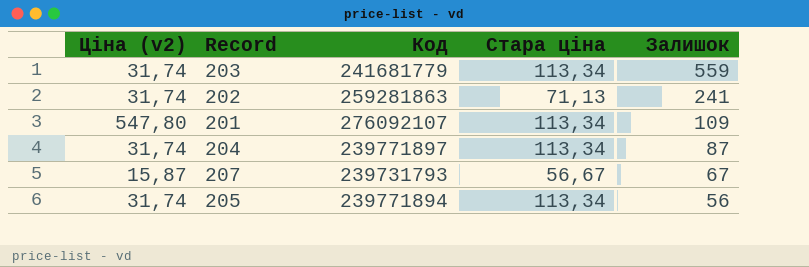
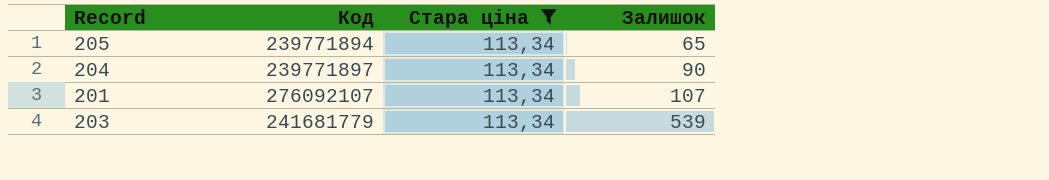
filter: none -> Стара ціна = 113,34
row order: Залишок descending -> Залишок ascending
column Ціна (v2) | position: 1 -> none
205 | Залишок: 56 -> 65
204 | Залишок: 87 -> 90
201 | Залишок: 109 -> 107
203 | Залишок: 559 -> 539

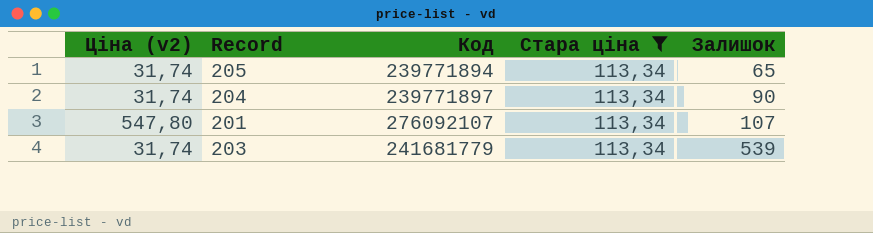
column Ціна (v2) | position: none -> 1

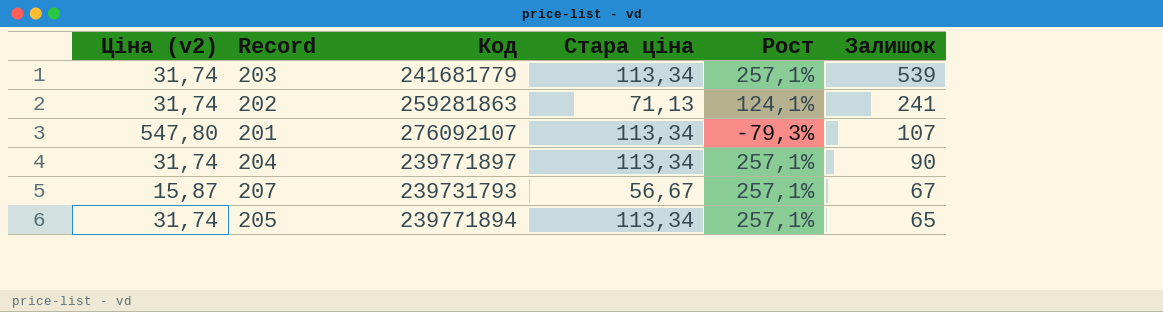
filter: Стара ціна = 113,34 -> none
row order: Залишок ascending -> Залишок descending
column Рост | formula: none -> ([Стара ціна] - [Ціна (v2)]) / [Ціна (v2)]

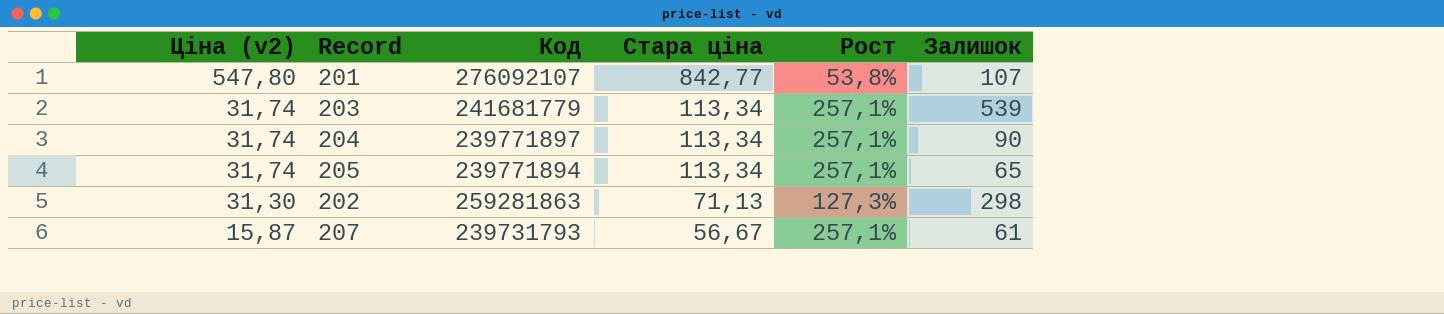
row order: Залишок descending -> Ціна (v2) descending
201 | Стара ціна: 113,34 -> 842,77
201 | Рост: -79,3% -> 53,8%
202 | Ціна (v2): 31,74 -> 31,30
202 | Рост: 124,1% -> 127,3%
202 | Залишок: 241 -> 298
207 | Залишок: 67 -> 61

